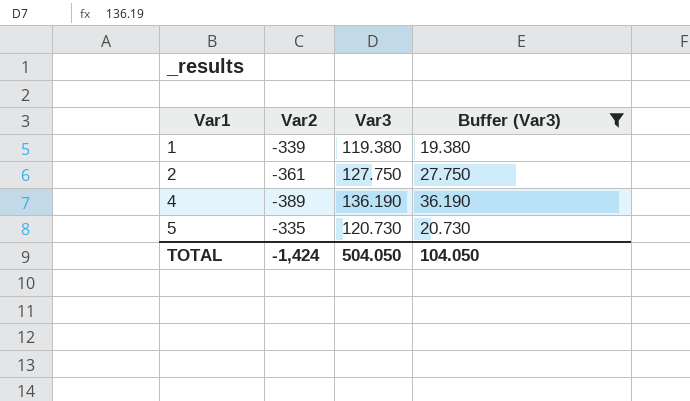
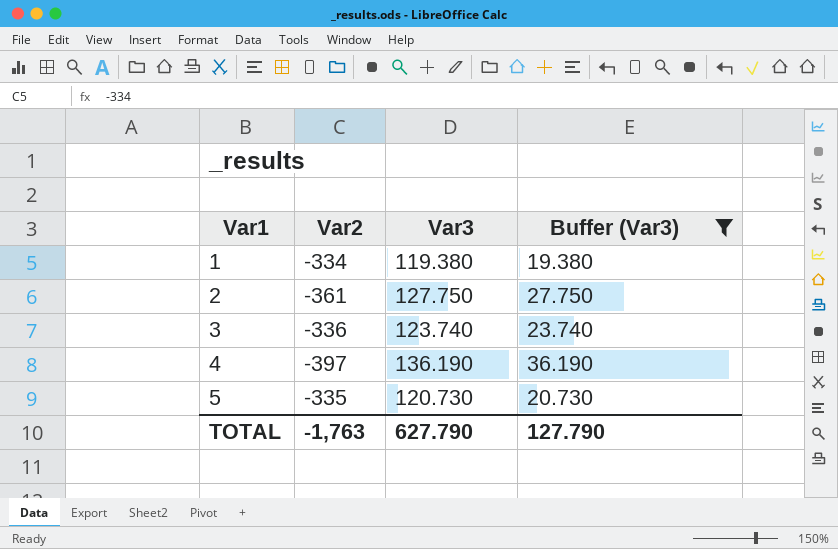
1 | Var2: -339 -> -334
row 3: none -> -336 | 123.740 | 23.740
4 | Var2: -389 -> -397
TOTAL | Var2: -1,424 -> -1,763
TOTAL | Var3: 504.050 -> 627.790
TOTAL | Buffer (Var3): 104.050 -> 127.790

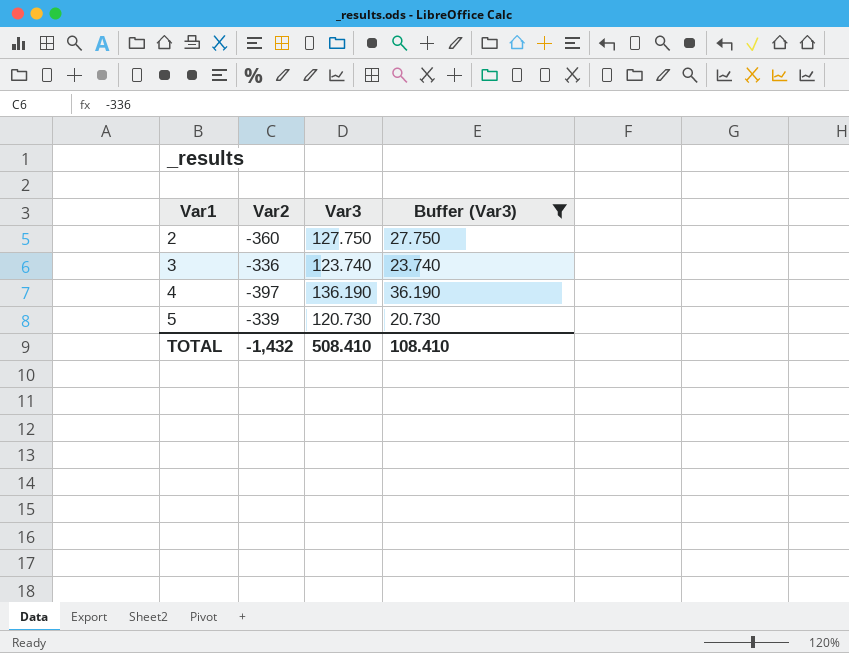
row 1: -334 | 119.380 | 19.380 -> none
2 | Var2: -361 -> -360
5 | Var2: -335 -> -339
TOTAL | Var2: -1,763 -> -1,432
TOTAL | Var3: 627.790 -> 508.410
TOTAL | Buffer (Var3): 127.790 -> 108.410

